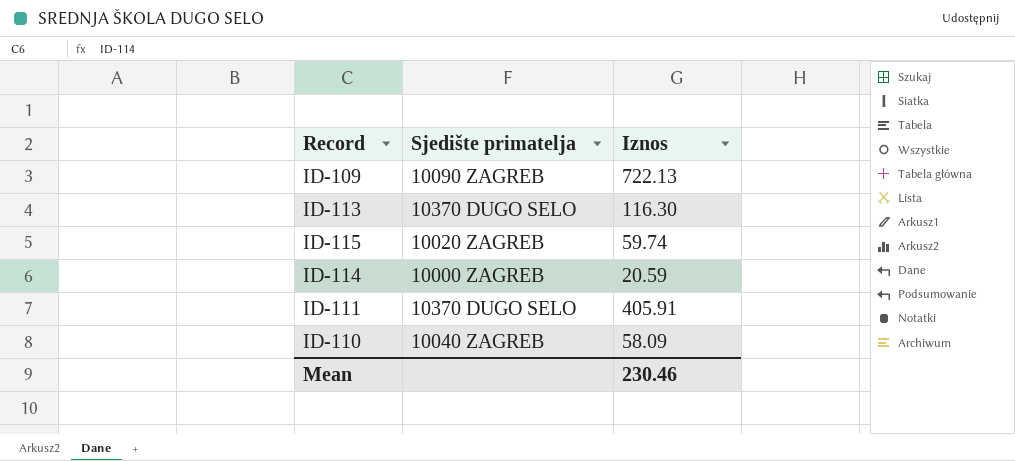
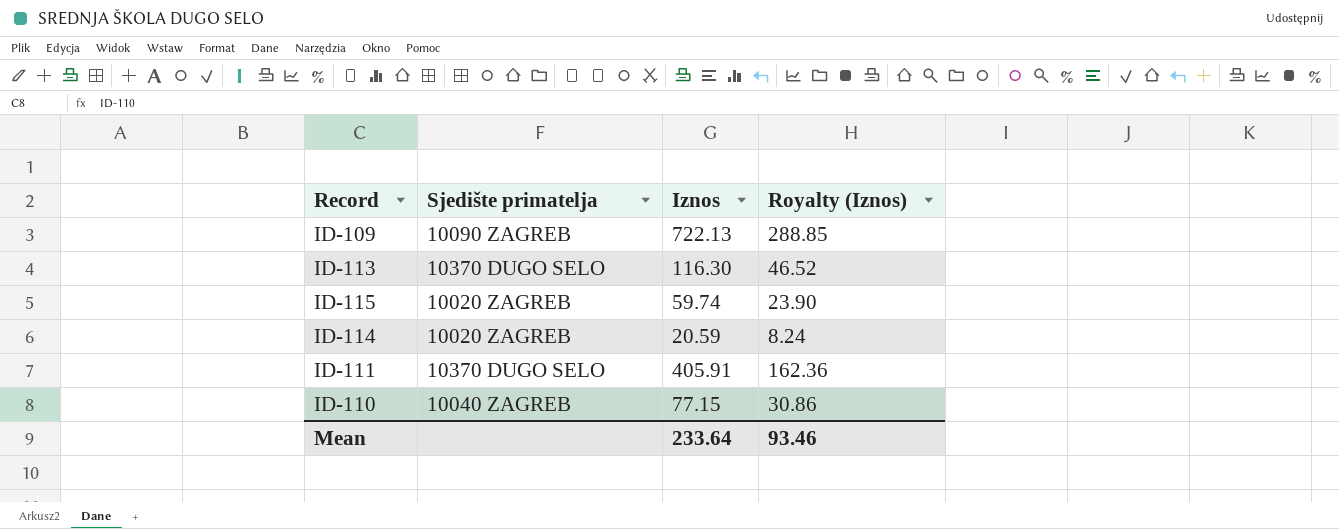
column Royalty (Iznos) | formula: none -> [Iznos] * 0.4
ID-114 | Sjedište primatelja: 10000 ZAGREB -> 10020 ZAGREB
ID-110 | Iznos: 58.09 -> 77.15
Mean | Iznos: 230.46 -> 233.64

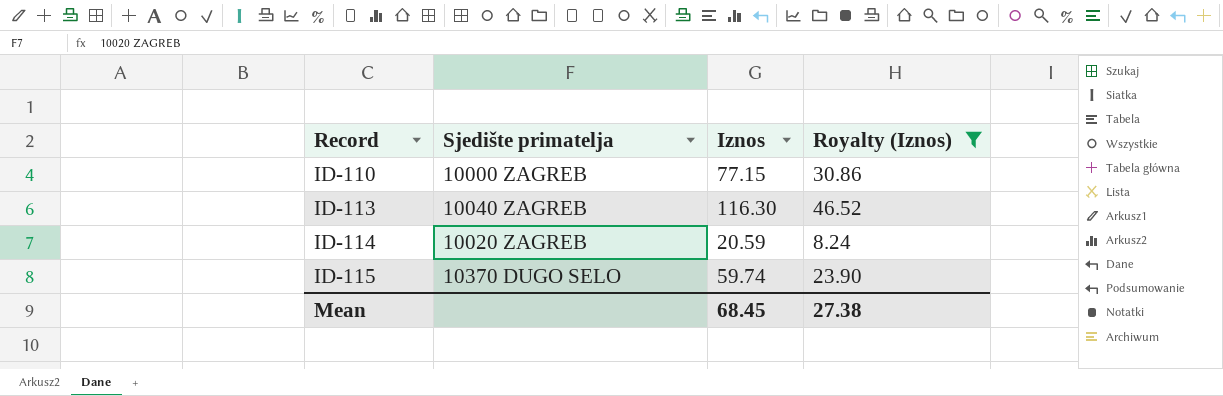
filter: none -> Royalty (Iznos) <= 46.52
row order: none -> Record ascending
ID-110 | Sjedište primatelja: 10040 ZAGREB -> 10000 ZAGREB
ID-113 | Sjedište primatelja: 10370 DUGO SELO -> 10040 ZAGREB
ID-115 | Sjedište primatelja: 10020 ZAGREB -> 10370 DUGO SELO
Mean | Iznos: 233.64 -> 68.45
Mean | Royalty (Iznos): 93.46 -> 27.38

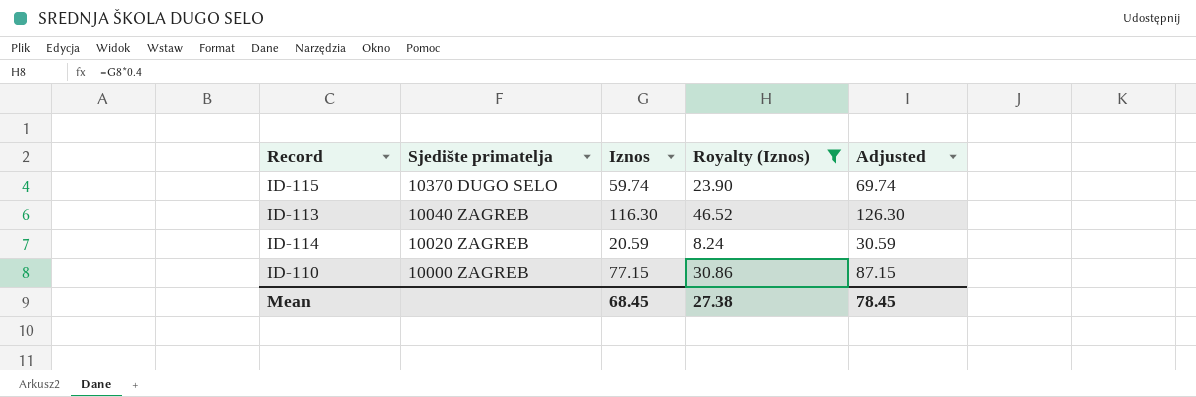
row order: Record ascending -> Sjedište primatelja descending
column Adjusted | formula: none -> [Iznos] + 10

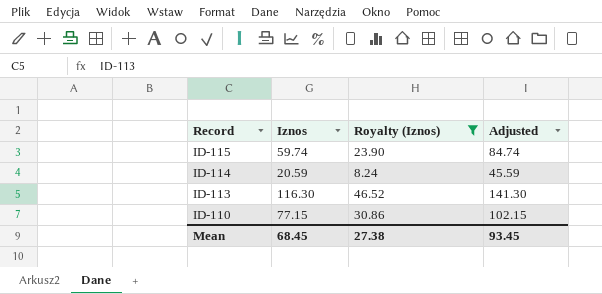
row order: Sjedište primatelja descending -> Record descending
column Sjedište primatelja | position: 2 -> none
column Adjusted | formula: [Iznos] + 10 -> [Iznos] + 25
Mean | Adjusted: 78.45 -> 93.45

